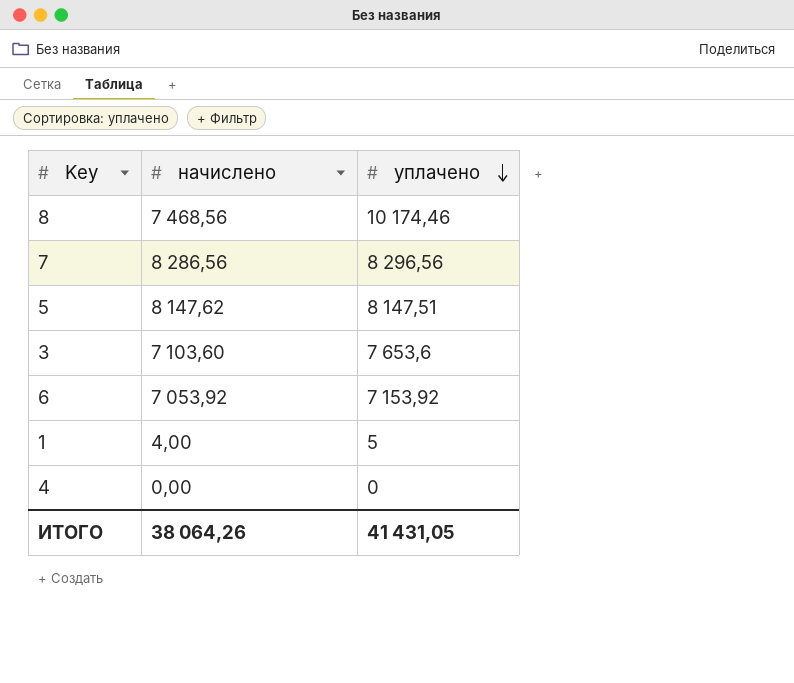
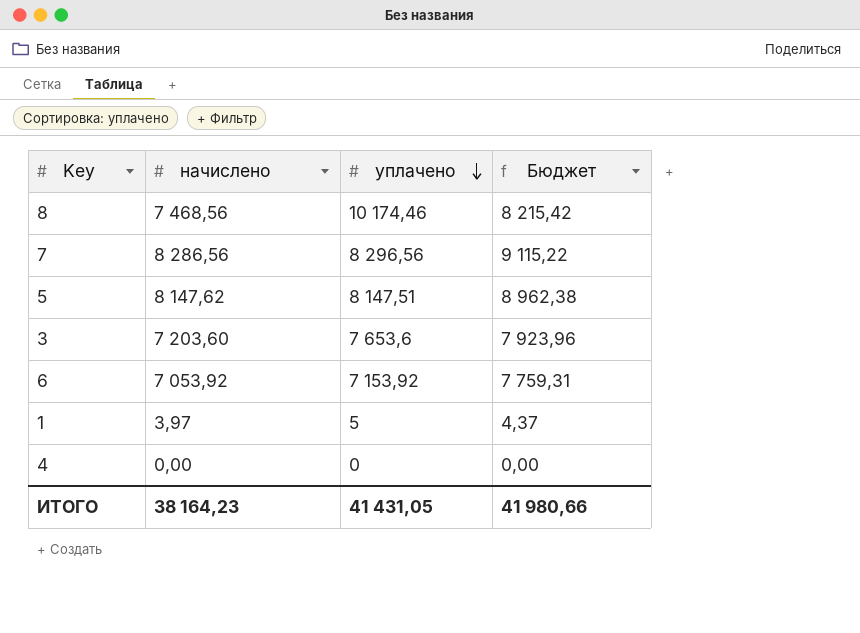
column Бюджет | formula: none -> [начислено] * 1,1
3 | начислено: 7 103,60 -> 7 203,60
1 | начислено: 4,00 -> 3,97
ИТОГО | начислено: 38 064,26 -> 38 164,23

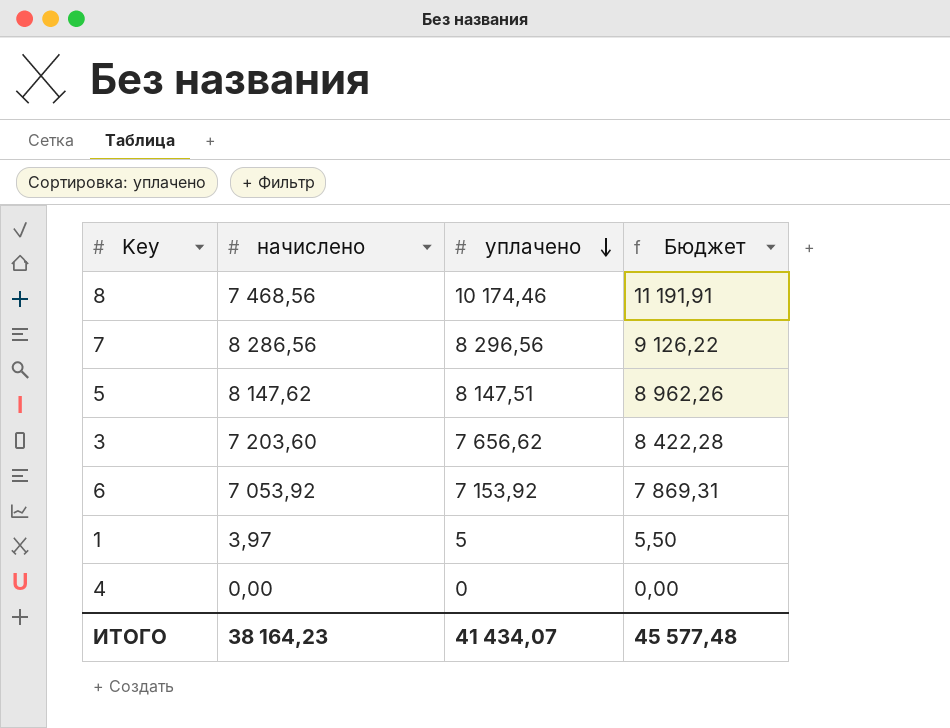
column Бюджет | formula: [начислено] * 1,1 -> [уплачено] * 1,1
3 | уплачено: 7 653,6 -> 7 656,62
ИТОГО | уплачено: 41 431,05 -> 41 434,07
ИТОГО | Бюджет: 41 980,66 -> 45 577,48

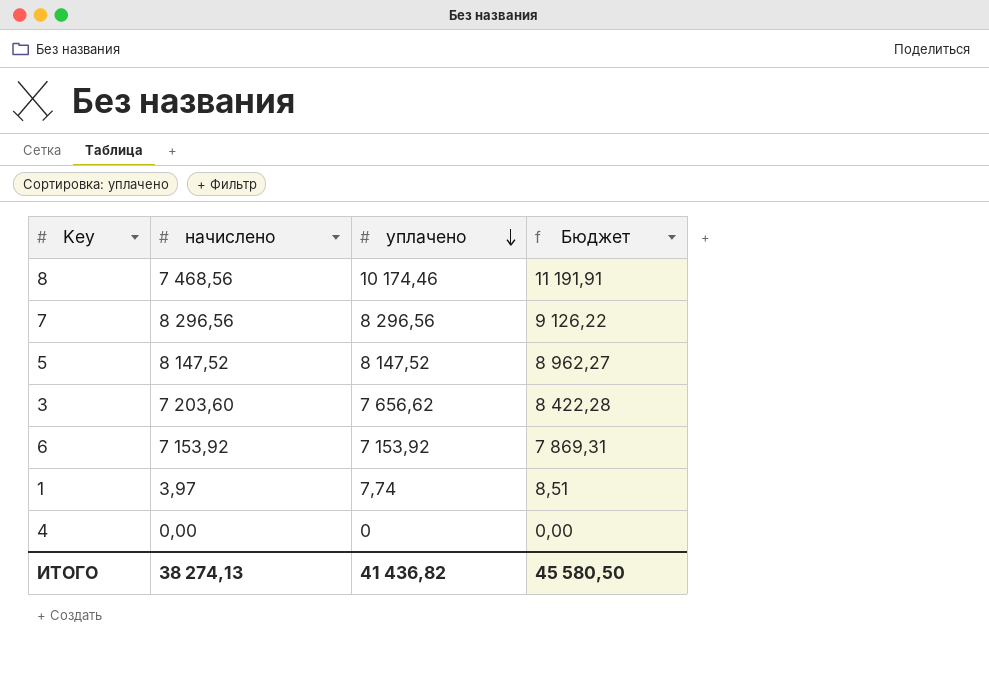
7 | начислено: 8 286,56 -> 8 296,56
5 | начислено: 8 147,62 -> 8 147,52
5 | уплачено: 8 147,51 -> 8 147,52
5 | Бюджет: 8 962,26 -> 8 962,27
6 | начислено: 7 053,92 -> 7 153,92
1 | уплачено: 5 -> 7,74
1 | Бюджет: 5,50 -> 8,51
ИТОГО | начислено: 38 164,23 -> 38 274,13
ИТОГО | уплачено: 41 434,07 -> 41 436,82
ИТОГО | Бюджет: 45 577,48 -> 45 580,50

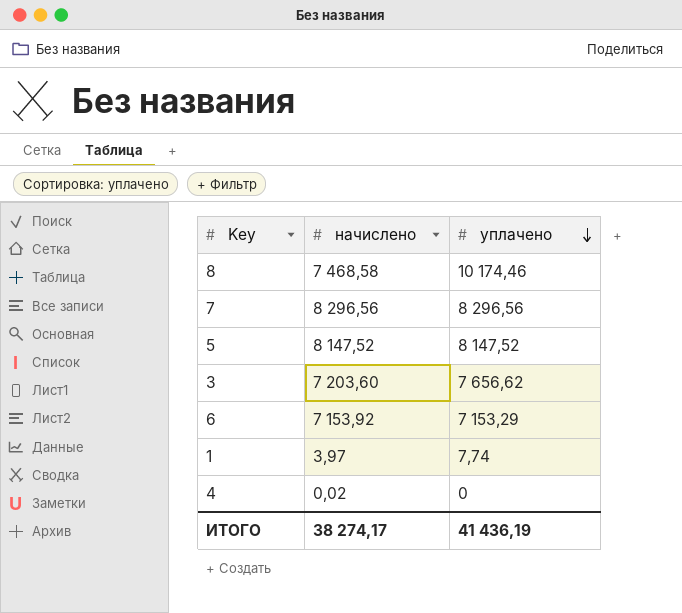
column Бюджет | formula: [уплачено] * 1,1 -> none
8 | начислено: 7 468,56 -> 7 468,58
6 | уплачено: 7 153,92 -> 7 153,29
4 | начислено: 0,00 -> 0,02
ИТОГО | начислено: 38 274,13 -> 38 274,17
ИТОГО | уплачено: 41 436,82 -> 41 436,19

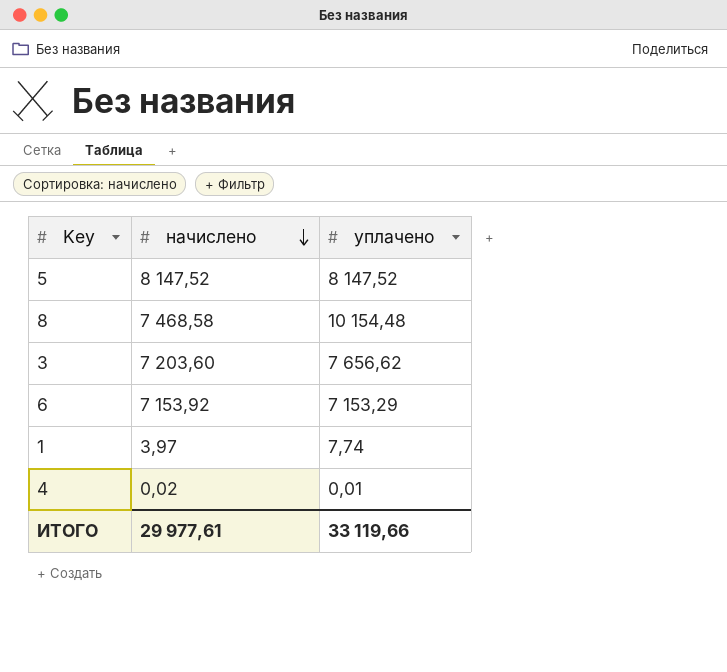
row order: уплачено descending -> начислено descending
row 7: 8 296,56 | 8 296,56 -> none
8 | уплачено: 10 174,46 -> 10 154,48
4 | уплачено: 0 -> 0,01
ИТОГО | начислено: 38 274,17 -> 29 977,61
ИТОГО | уплачено: 41 436,19 -> 33 119,66

